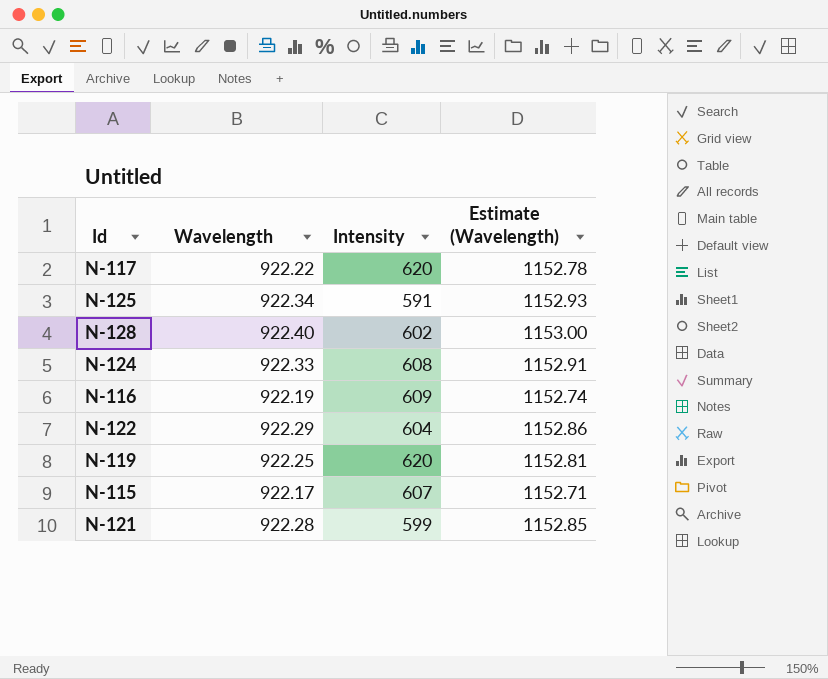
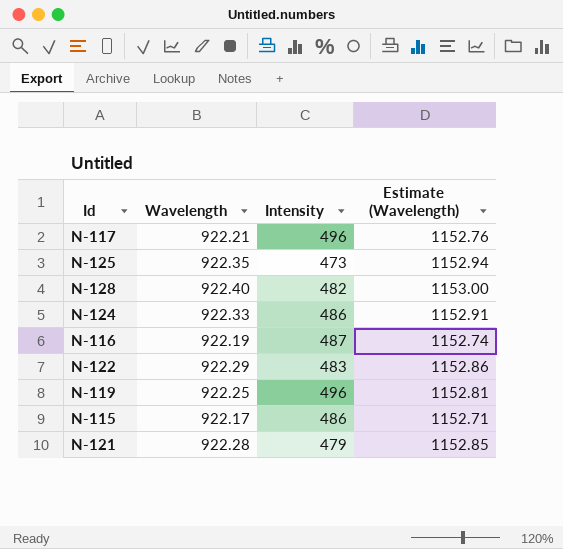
N-117 | Wavelength: 922.22 -> 922.21
N-117 | Intensity: 620 -> 496
N-117 | Estimate (Wavelength): 1152.78 -> 1152.76
N-125 | Wavelength: 922.34 -> 922.35
N-125 | Intensity: 591 -> 473
N-125 | Estimate (Wavelength): 1152.93 -> 1152.94
N-128 | Intensity: 602 -> 482
N-124 | Intensity: 608 -> 486
N-116 | Intensity: 609 -> 487
N-122 | Intensity: 604 -> 483
N-119 | Intensity: 620 -> 496
N-115 | Intensity: 607 -> 486
N-121 | Intensity: 599 -> 479

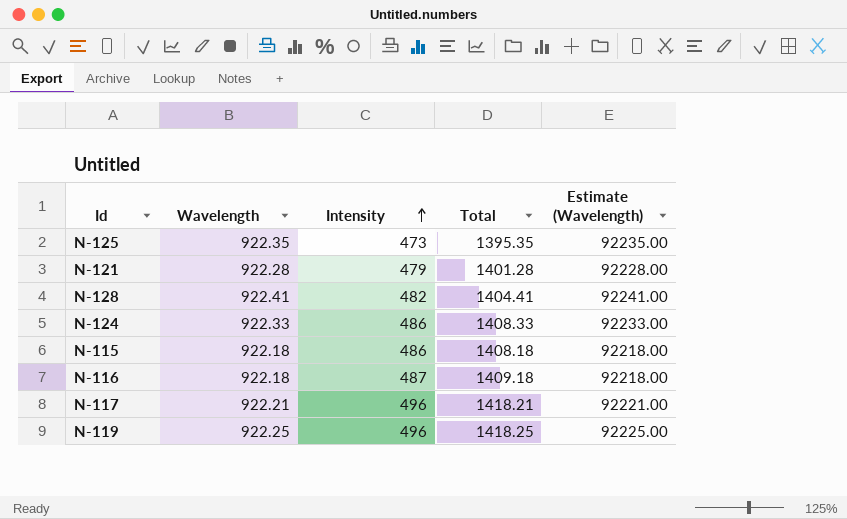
row order: none -> Intensity ascending
column Total | formula: none -> [Wavelength] + [Intensity]
column Estimate (Wavelength) | formula: [Wavelength] * 1.25 -> [Wavelength] * 100
row N-122: 922.29 | 483 | 1152.86 -> none
N-128 | Wavelength: 922.40 -> 922.41
N-115 | Wavelength: 922.17 -> 922.18
N-116 | Wavelength: 922.19 -> 922.18

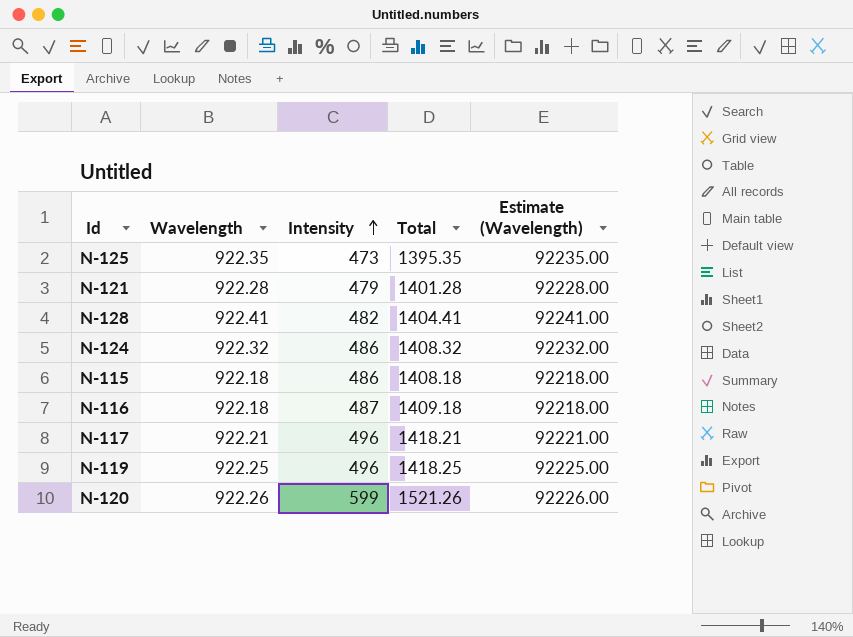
N-124 | Wavelength: 922.33 -> 922.32
N-124 | Total: 1408.33 -> 1408.32
N-124 | Estimate (Wavelength): 92233.00 -> 92232.00
row N-120: none -> 922.26 | 599 | 1521.26 | 92226.00

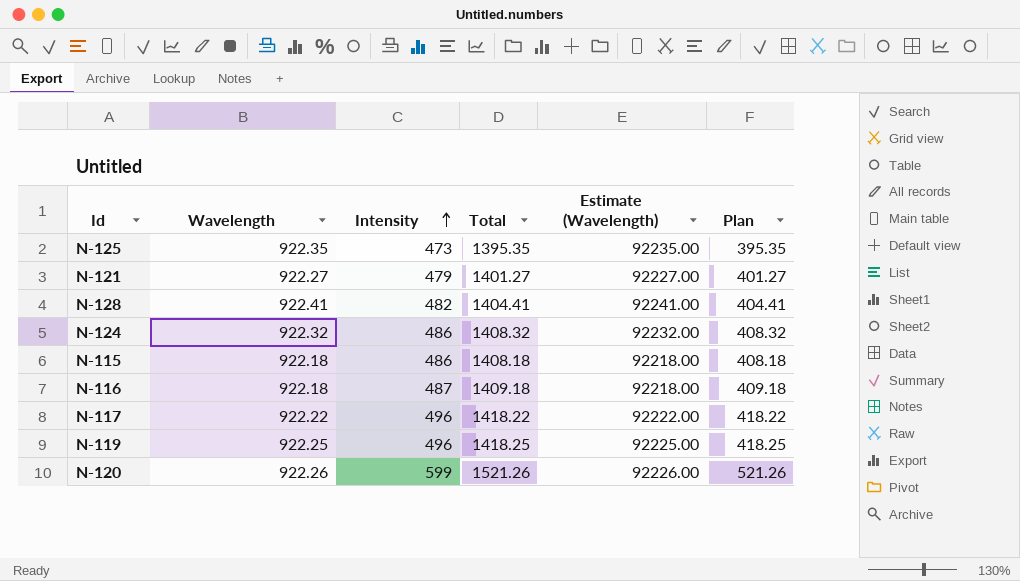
column Plan | formula: none -> [Total] - 1000
N-121 | Wavelength: 922.28 -> 922.27
N-121 | Total: 1401.28 -> 1401.27
N-121 | Estimate (Wavelength): 92228.00 -> 92227.00
N-117 | Wavelength: 922.21 -> 922.22
N-117 | Total: 1418.21 -> 1418.22
N-117 | Estimate (Wavelength): 92221.00 -> 92222.00

